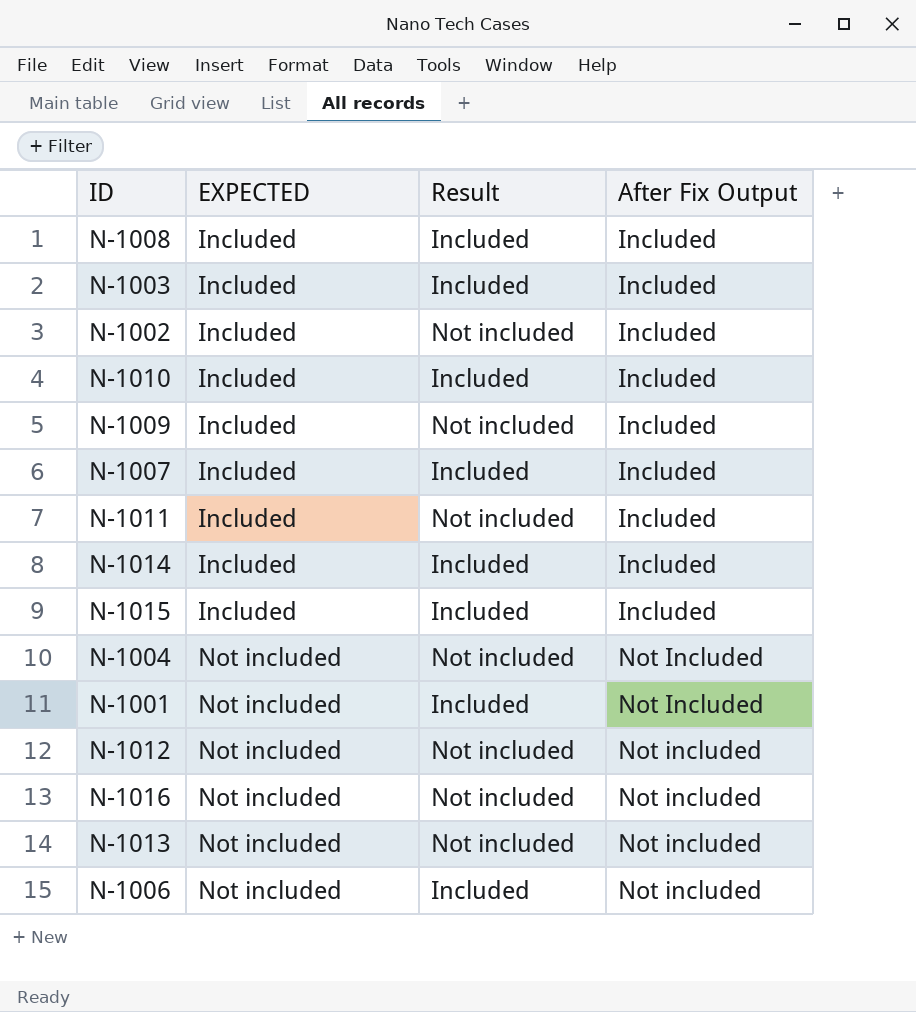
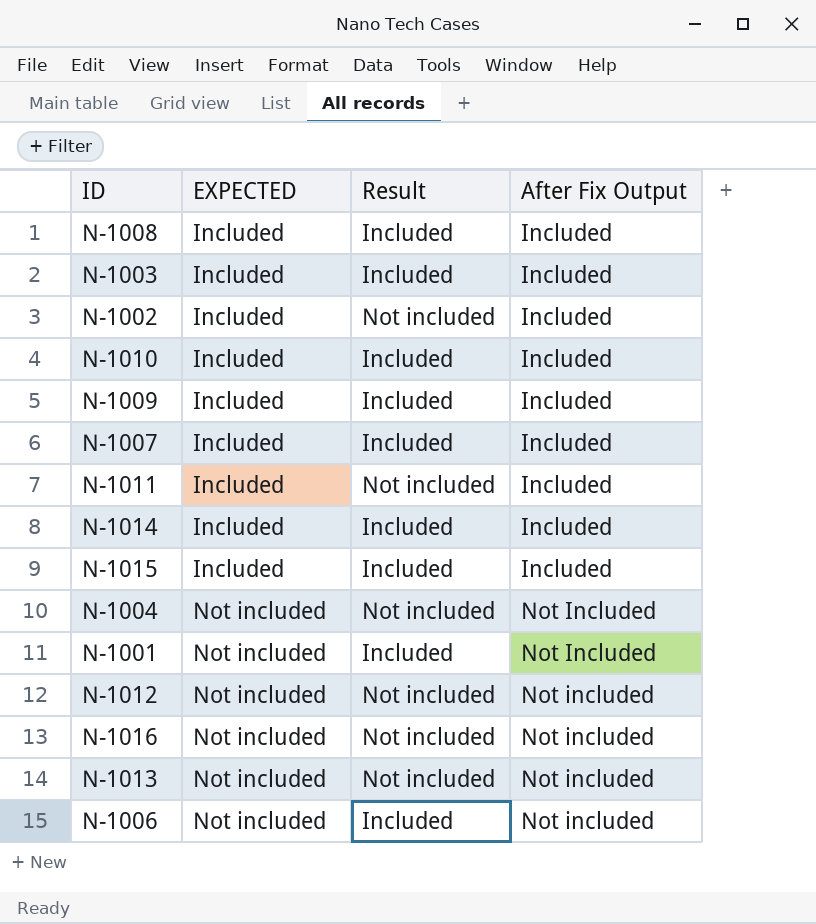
N-1009 | Result: Not included -> Included

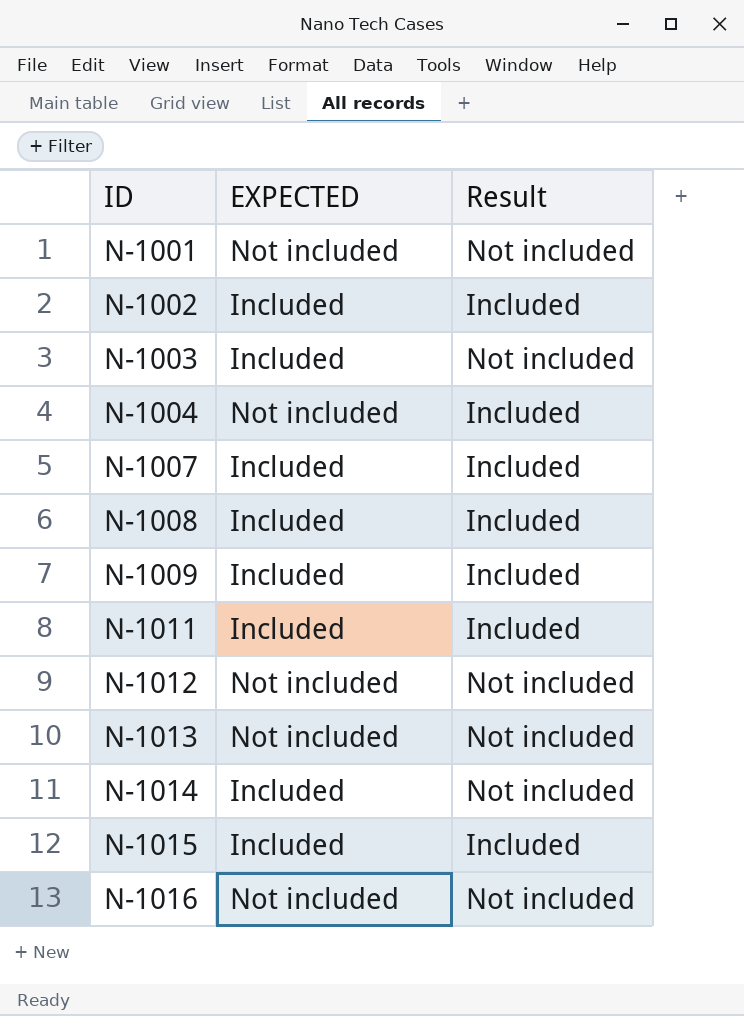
row order: EXPECTED ascending -> ID ascending
column After Fix Output | position: 4 -> none
row N-1010: Included | Included | Included -> none
row N-1006: Not included | Included | Not included -> none
N-1001 | Result: Included -> Not included
N-1002 | Result: Not included -> Included
N-1003 | Result: Included -> Not included
N-1004 | Result: Not included -> Included
N-1011 | Result: Not included -> Included
N-1014 | Result: Included -> Not included

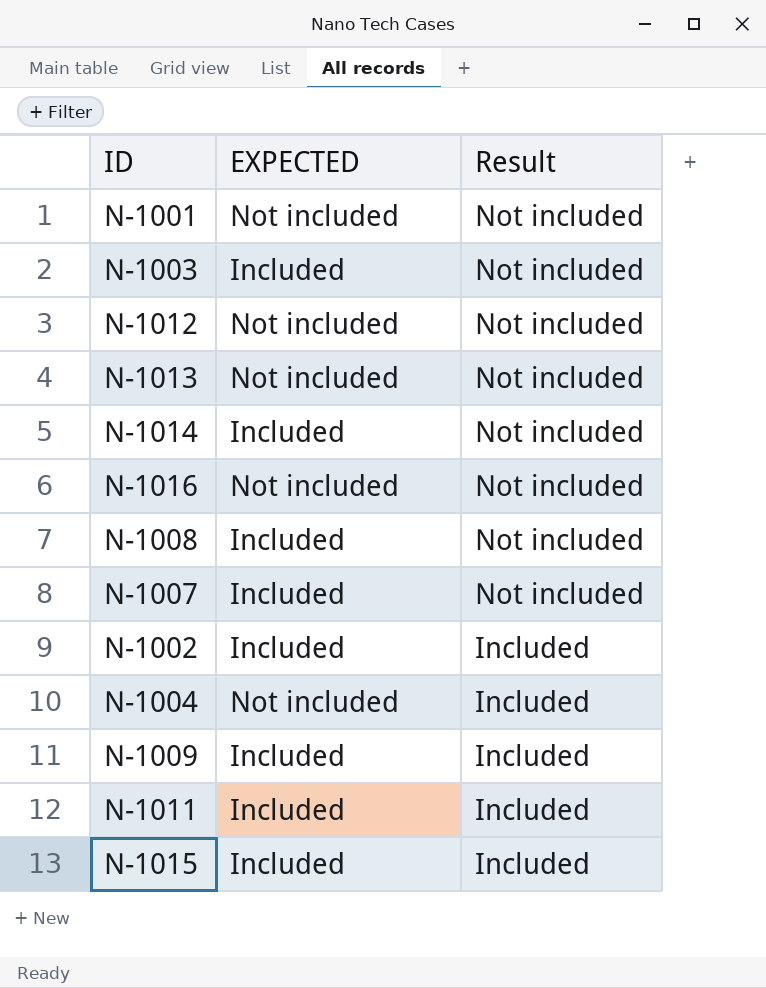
row order: ID ascending -> Result descending
N-1008 | Result: Included -> Not included
N-1007 | Result: Included -> Not included

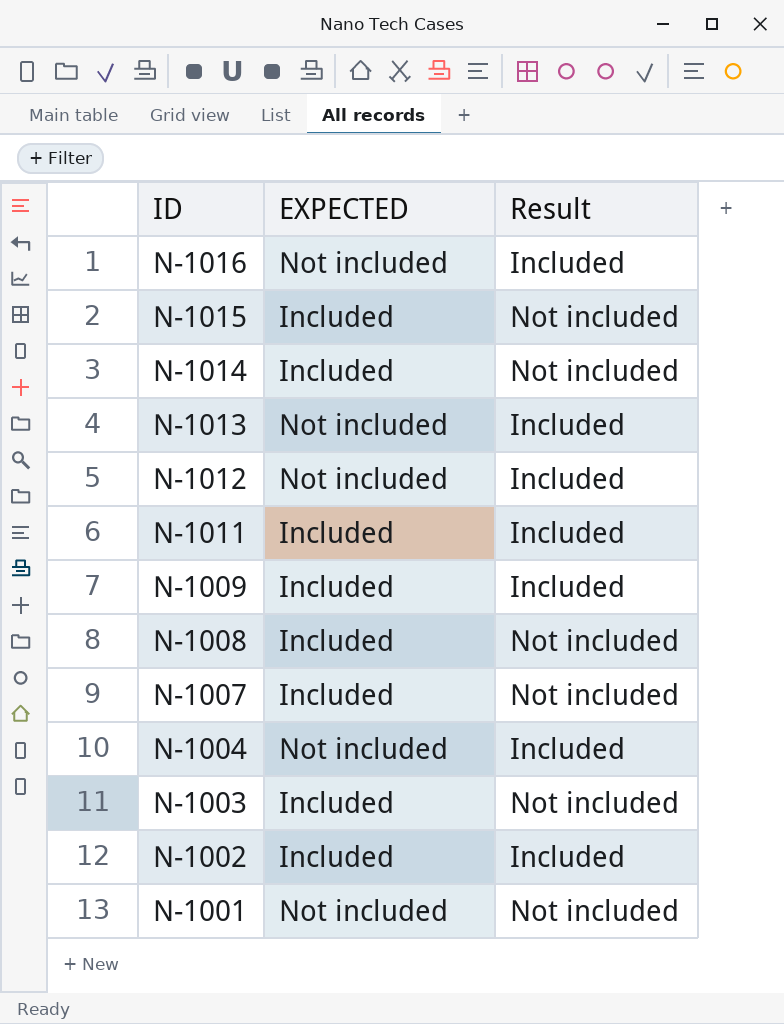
row order: Result descending -> ID descending
N-1016 | Result: Not included -> Included
N-1015 | Result: Included -> Not included
N-1013 | Result: Not included -> Included
N-1012 | Result: Not included -> Included

